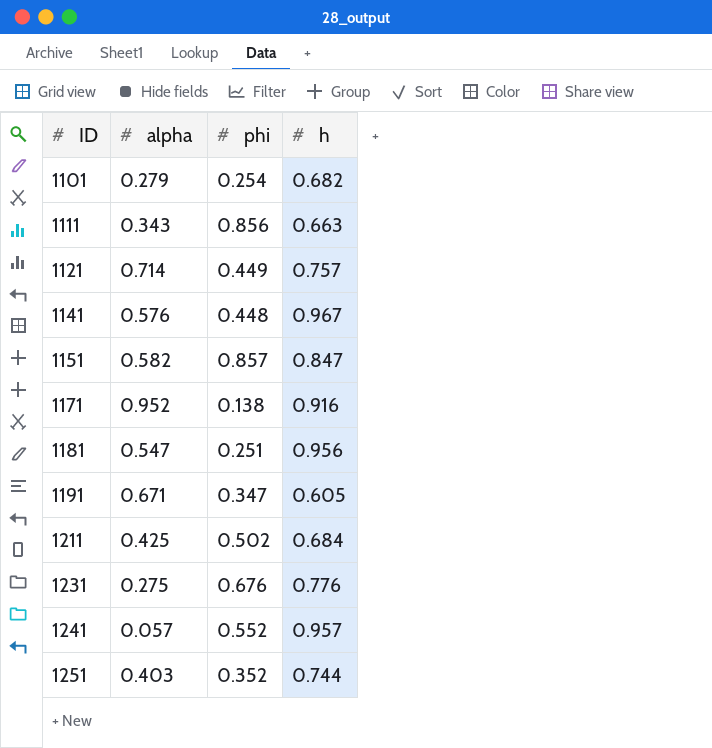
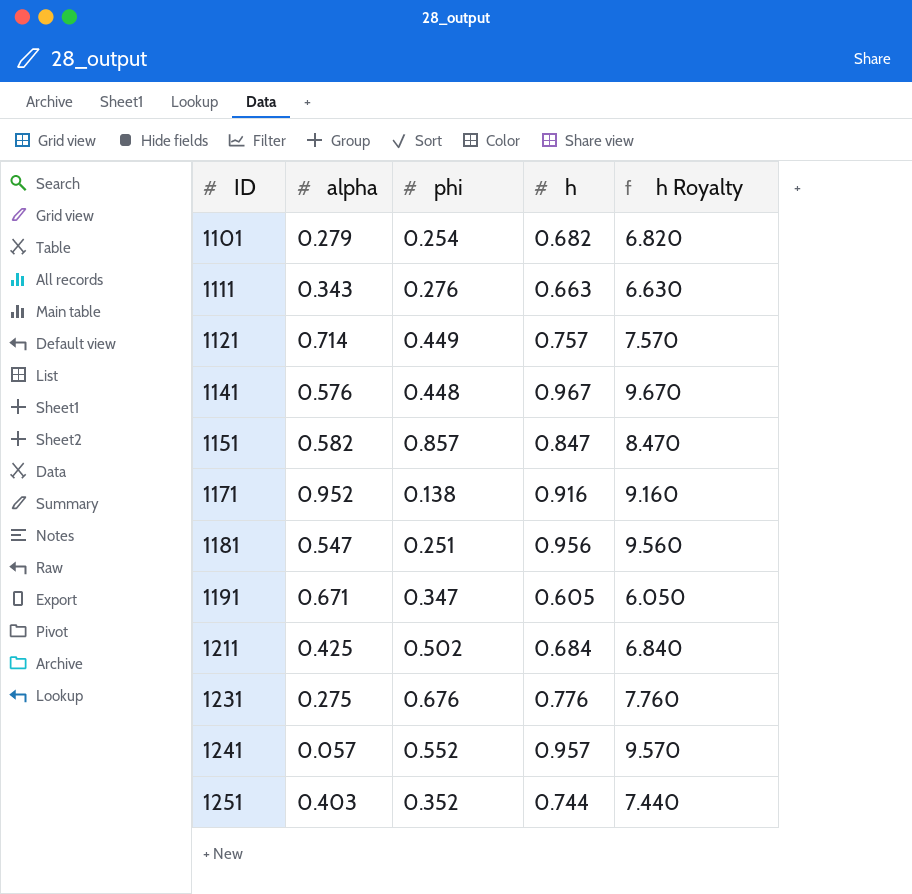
column h Royalty | formula: none -> [h] * 10
1111 | phi: 0.856 -> 0.276

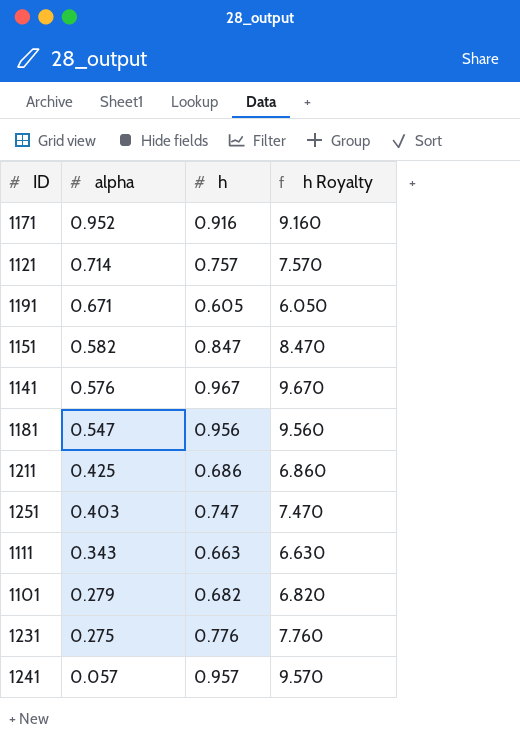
row order: ID ascending -> alpha descending
column phi | position: 3 -> none
1211 | h: 0.684 -> 0.686
1211 | h Royalty: 6.840 -> 6.860
1251 | h: 0.744 -> 0.747
1251 | h Royalty: 7.440 -> 7.470

